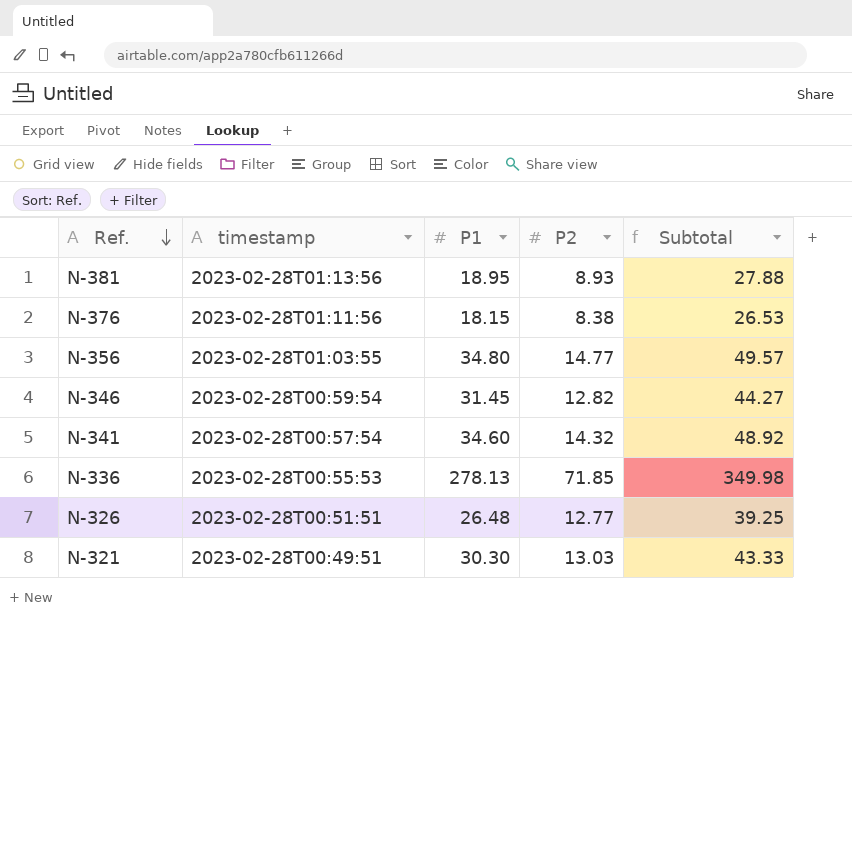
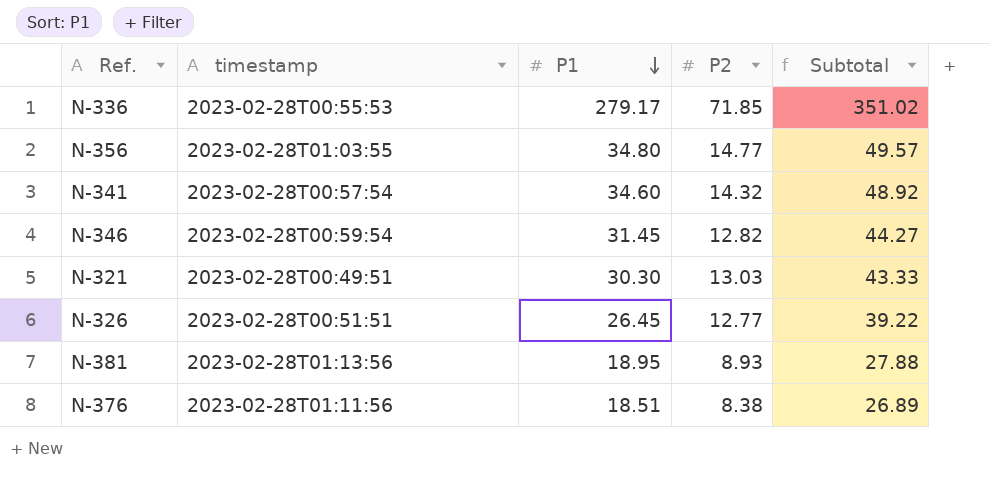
row order: Ref. descending -> P1 descending
N-336 | P1: 278.13 -> 279.17
N-336 | Subtotal: 349.98 -> 351.02
N-326 | P1: 26.48 -> 26.45
N-326 | Subtotal: 39.25 -> 39.22
N-376 | P1: 18.15 -> 18.51
N-376 | Subtotal: 26.53 -> 26.89

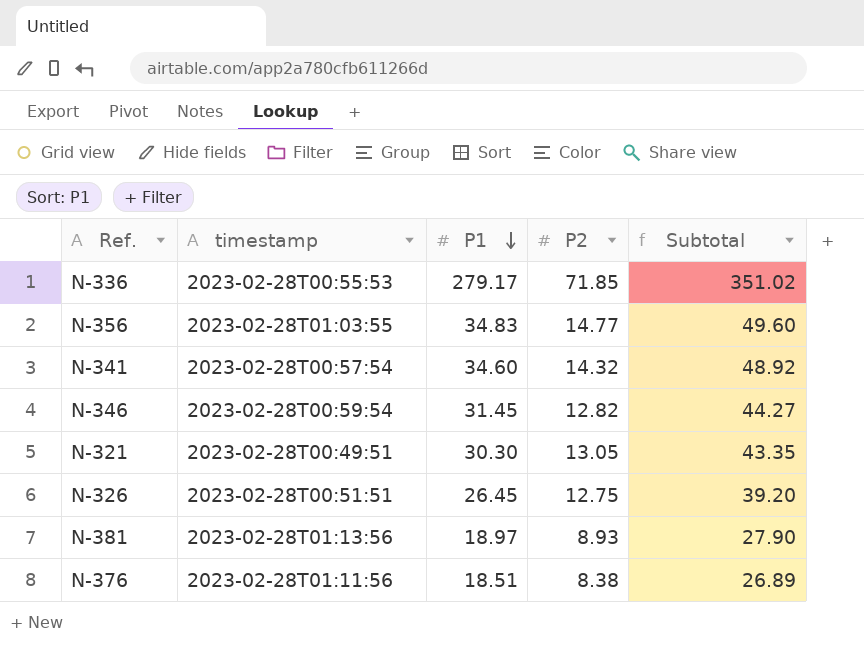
N-356 | P1: 34.80 -> 34.83
N-356 | Subtotal: 49.57 -> 49.60
N-321 | P2: 13.03 -> 13.05
N-321 | Subtotal: 43.33 -> 43.35
N-326 | P2: 12.77 -> 12.75
N-326 | Subtotal: 39.22 -> 39.20
N-381 | P1: 18.95 -> 18.97
N-381 | Subtotal: 27.88 -> 27.90

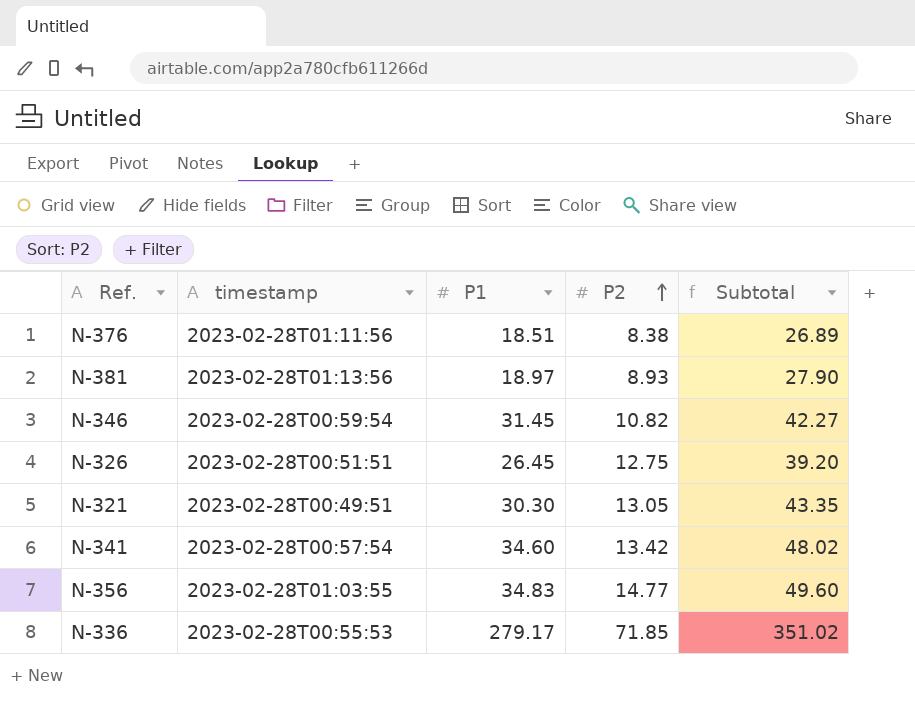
row order: P1 descending -> P2 ascending
N-346 | P2: 12.82 -> 10.82
N-346 | Subtotal: 44.27 -> 42.27
N-341 | P2: 14.32 -> 13.42
N-341 | Subtotal: 48.92 -> 48.02

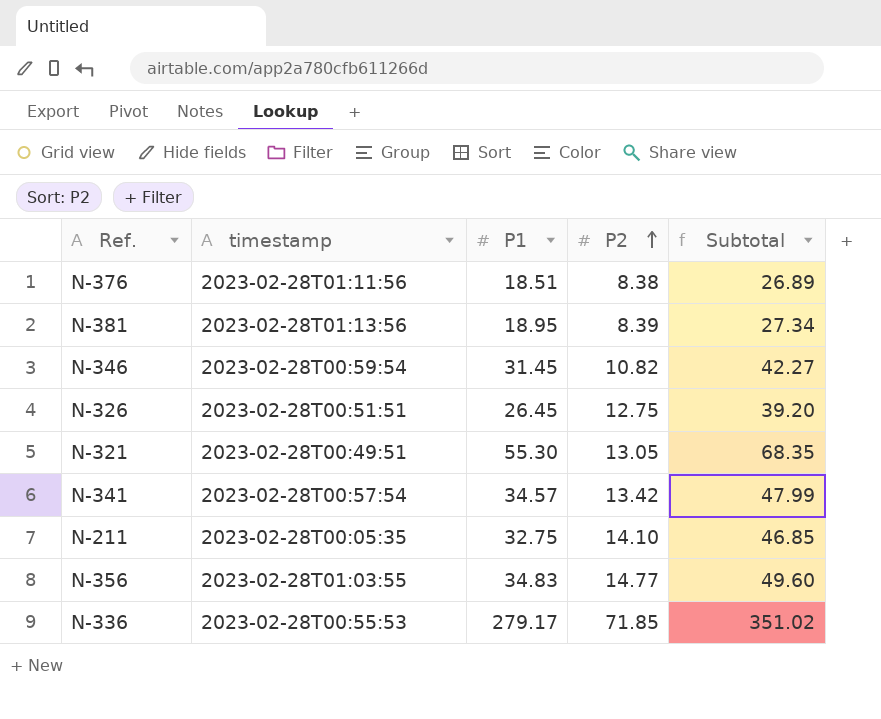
N-381 | P1: 18.97 -> 18.95
N-381 | P2: 8.93 -> 8.39
N-381 | Subtotal: 27.90 -> 27.34
N-321 | P1: 30.30 -> 55.30
N-321 | Subtotal: 43.35 -> 68.35
N-341 | P1: 34.60 -> 34.57
N-341 | Subtotal: 48.02 -> 47.99
row N-211: none -> 2023-02-28T00:05:35 | 32.75 | 14.10 | 46.85

